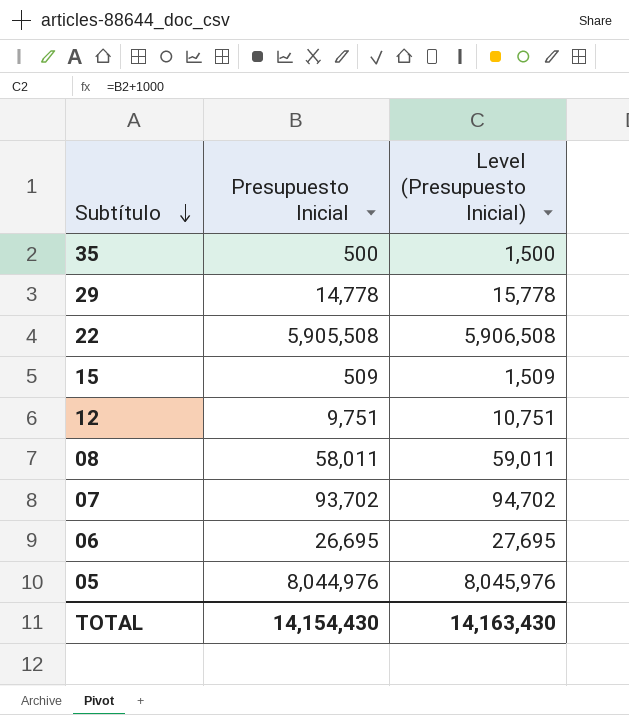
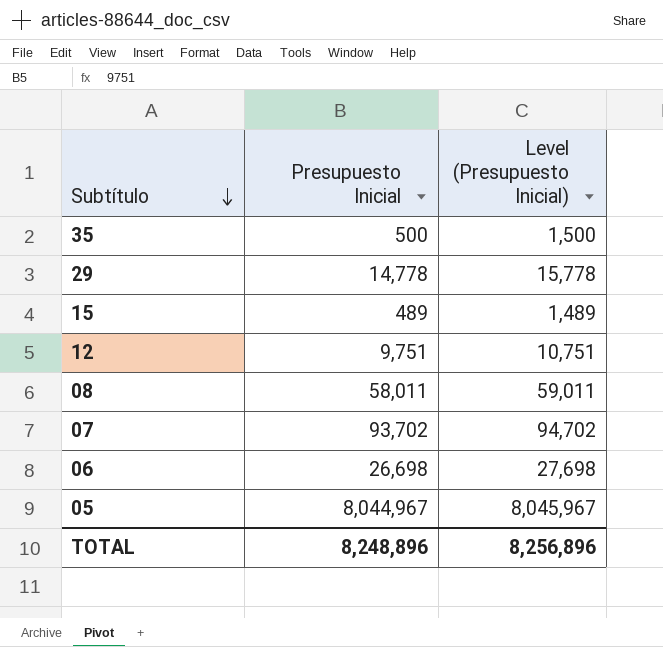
row 22: 5,905,508 | 5,906,508 -> none
15 | Presupuesto Inicial: 509 -> 489
15 | Level (Presupuesto Inicial): 1,509 -> 1,489
06 | Presupuesto Inicial: 26,695 -> 26,698
06 | Level (Presupuesto Inicial): 27,695 -> 27,698
05 | Presupuesto Inicial: 8,044,976 -> 8,044,967
05 | Level (Presupuesto Inicial): 8,045,976 -> 8,045,967
TOTAL | Presupuesto Inicial: 14,154,430 -> 8,248,896
TOTAL | Level (Presupuesto Inicial): 14,163,430 -> 8,256,896

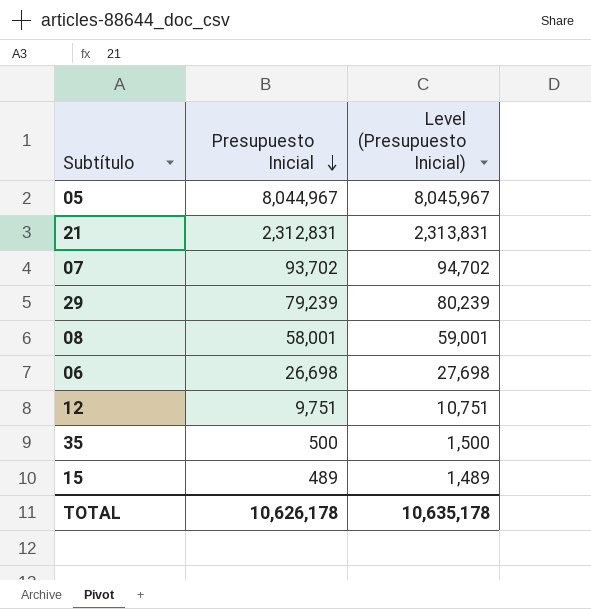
row order: Subtítulo descending -> Presupuesto Inicial descending
row 21: none -> 2,312,831 | 2,313,831
29 | Presupuesto Inicial: 14,778 -> 79,239
29 | Level (Presupuesto Inicial): 15,778 -> 80,239
08 | Presupuesto Inicial: 58,011 -> 58,001
08 | Level (Presupuesto Inicial): 59,011 -> 59,001
TOTAL | Presupuesto Inicial: 8,248,896 -> 10,626,178
TOTAL | Level (Presupuesto Inicial): 8,256,896 -> 10,635,178

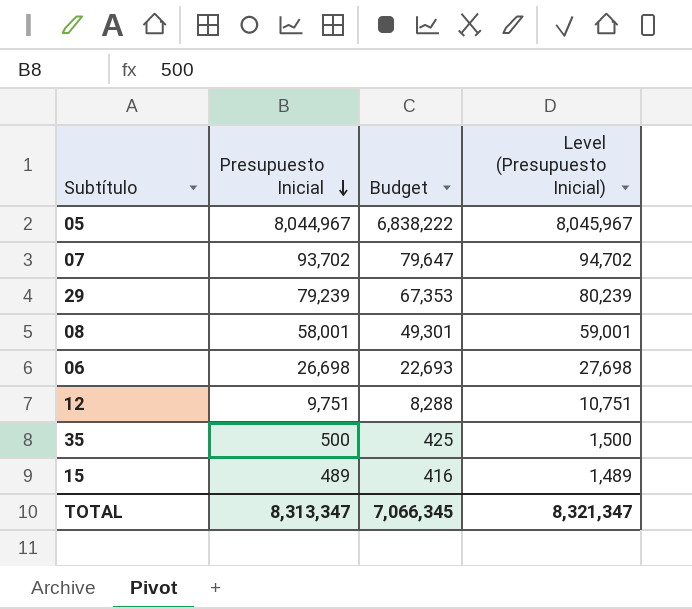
column Budget | formula: none -> [Presupuesto Inicial] * 0.85
row 21: 2,312,831 | 2,313,831 -> none
TOTAL | Presupuesto Inicial: 10,626,178 -> 8,313,347
TOTAL | Level (Presupuesto Inicial): 10,635,178 -> 8,321,347

